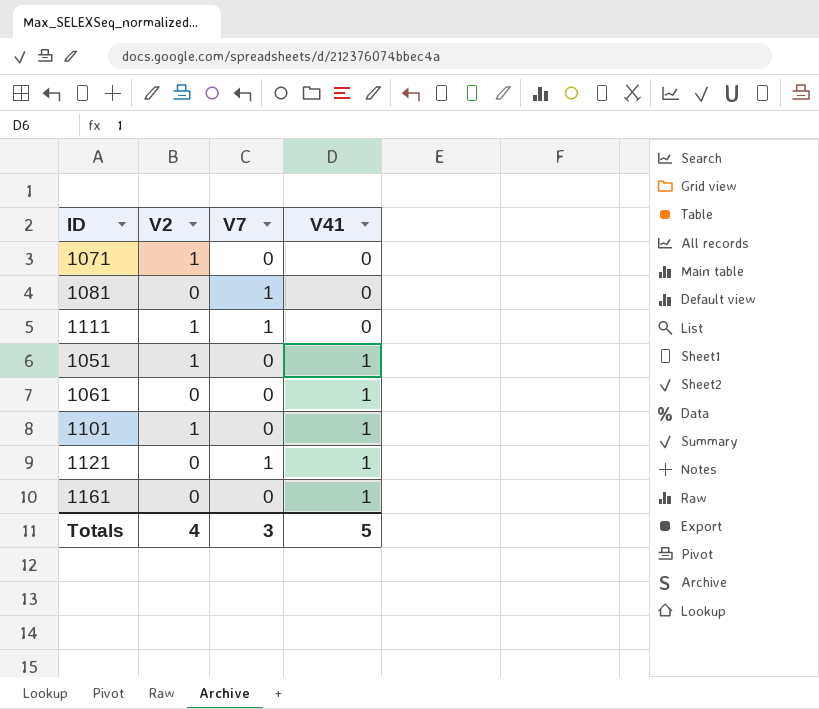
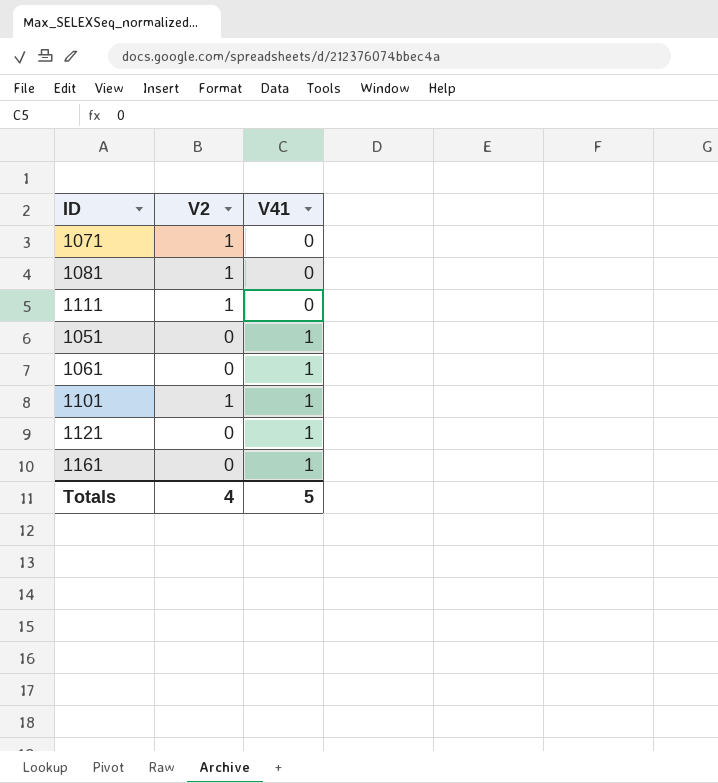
column V7 | position: 3 -> none
1081 | V2: 0 -> 1
1051 | V2: 1 -> 0

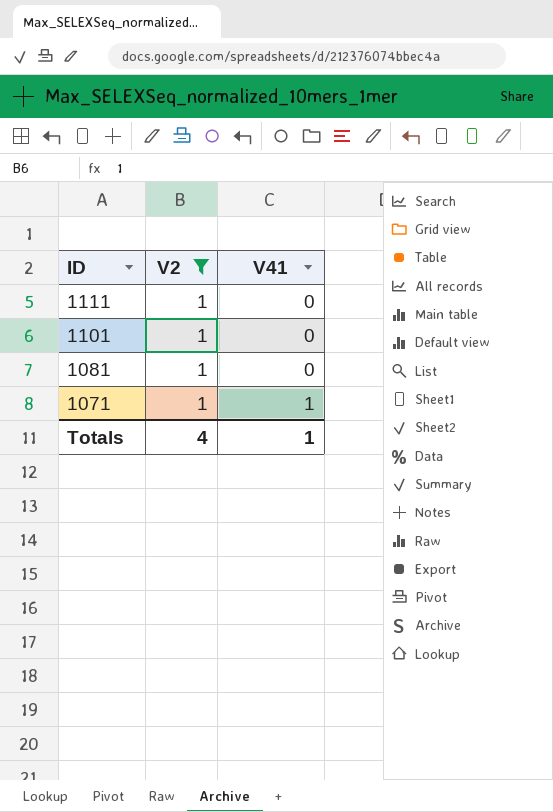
filter: none -> V2 = 1
row order: V41 ascending -> ID descending
1101 | V41: 1 -> 0
1071 | V41: 0 -> 1
Totals | V41: 5 -> 1

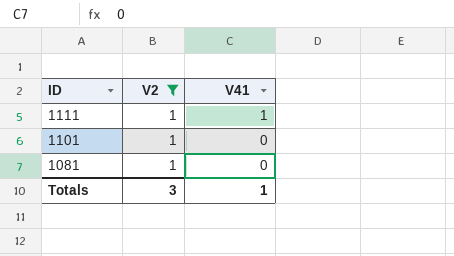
row 1071: 1 | 1 -> none
1111 | V41: 0 -> 1
Totals | V2: 4 -> 3

